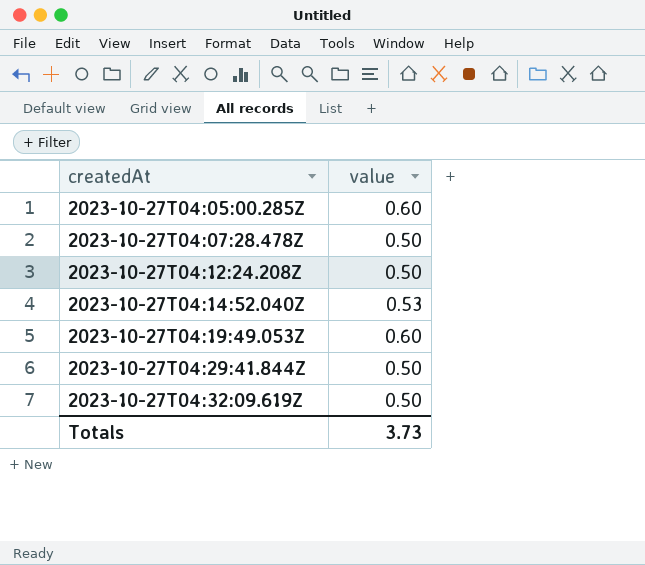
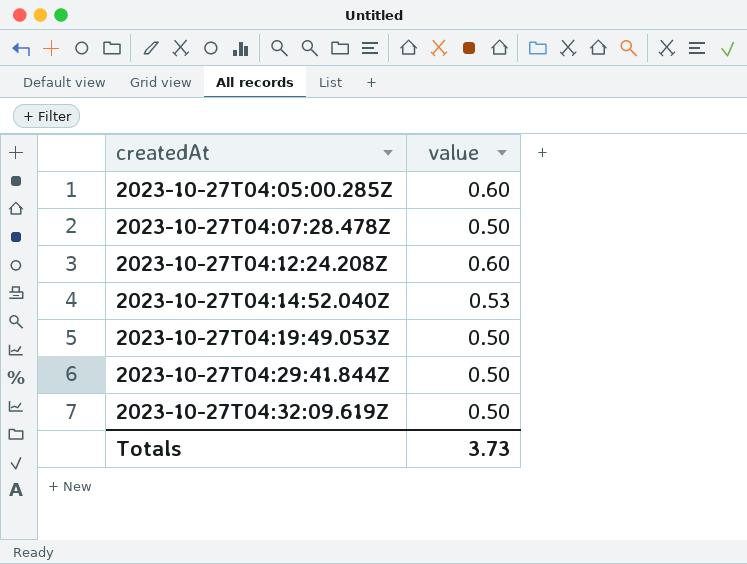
2023-10-27T04:12:24.208Z | value: 0.50 -> 0.60
2023-10-27T04:19:49.053Z | value: 0.60 -> 0.50

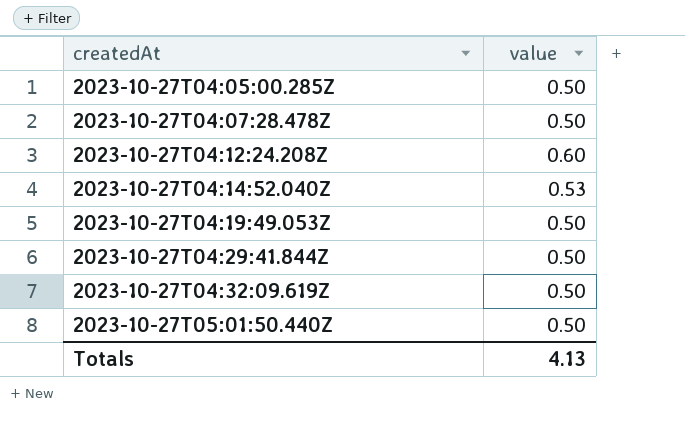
2023-10-27T04:05:00.285Z | value: 0.60 -> 0.50
row 2023-10-27T05:01:50.440Z: none -> 0.50
Totals | value: 3.73 -> 4.13

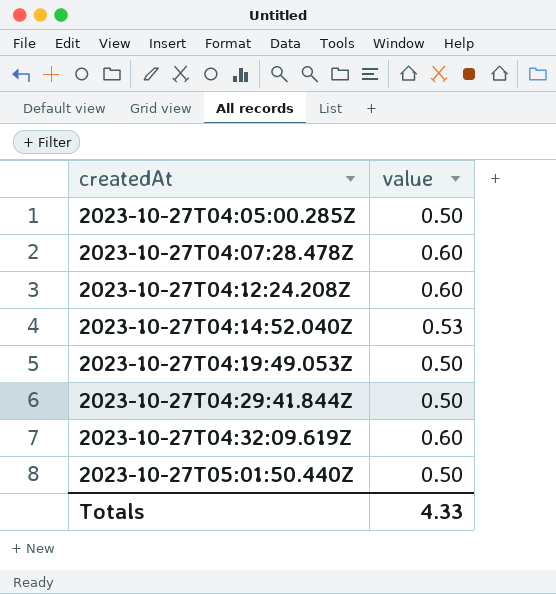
2023-10-27T04:07:28.478Z | value: 0.50 -> 0.60
2023-10-27T04:32:09.619Z | value: 0.50 -> 0.60
Totals | value: 4.13 -> 4.33

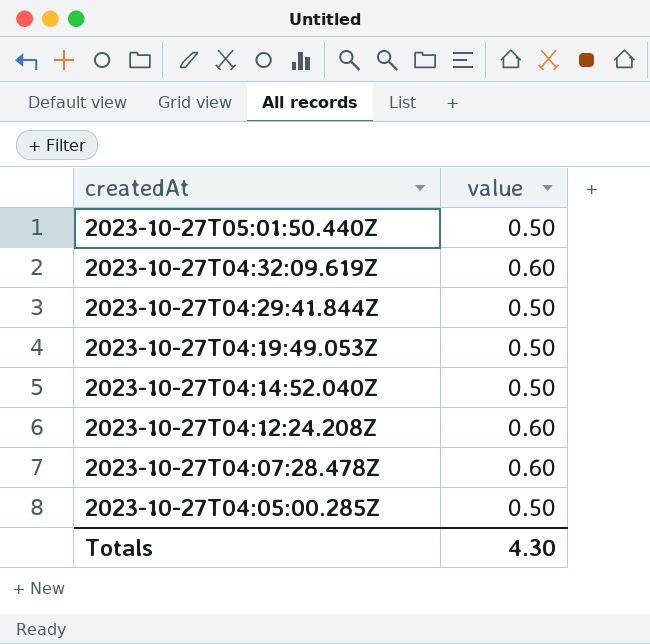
row order: createdAt ascending -> createdAt descending
2023-10-27T04:14:52.040Z | value: 0.53 -> 0.50
Totals | value: 4.33 -> 4.30

